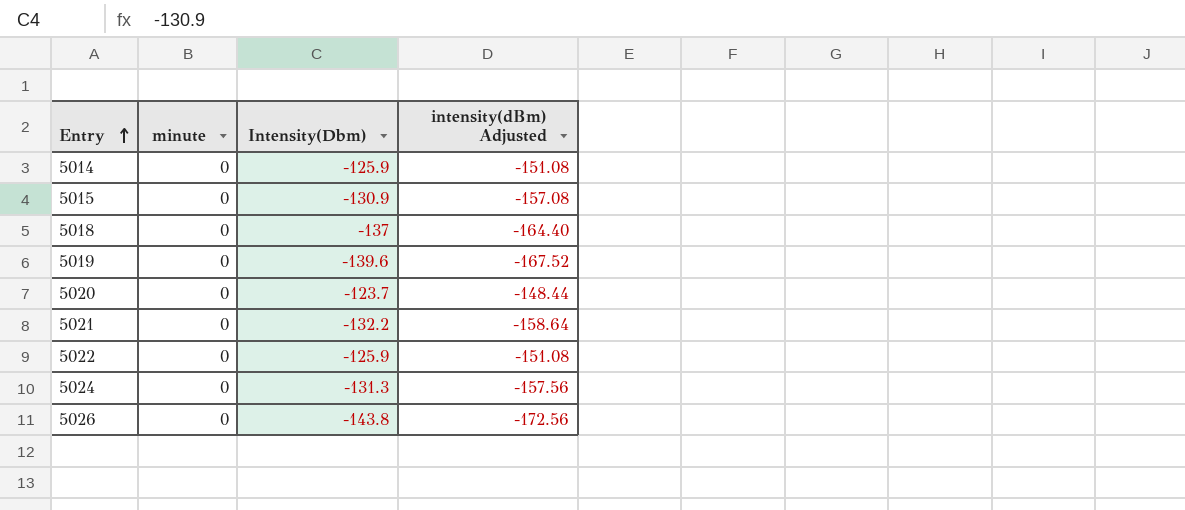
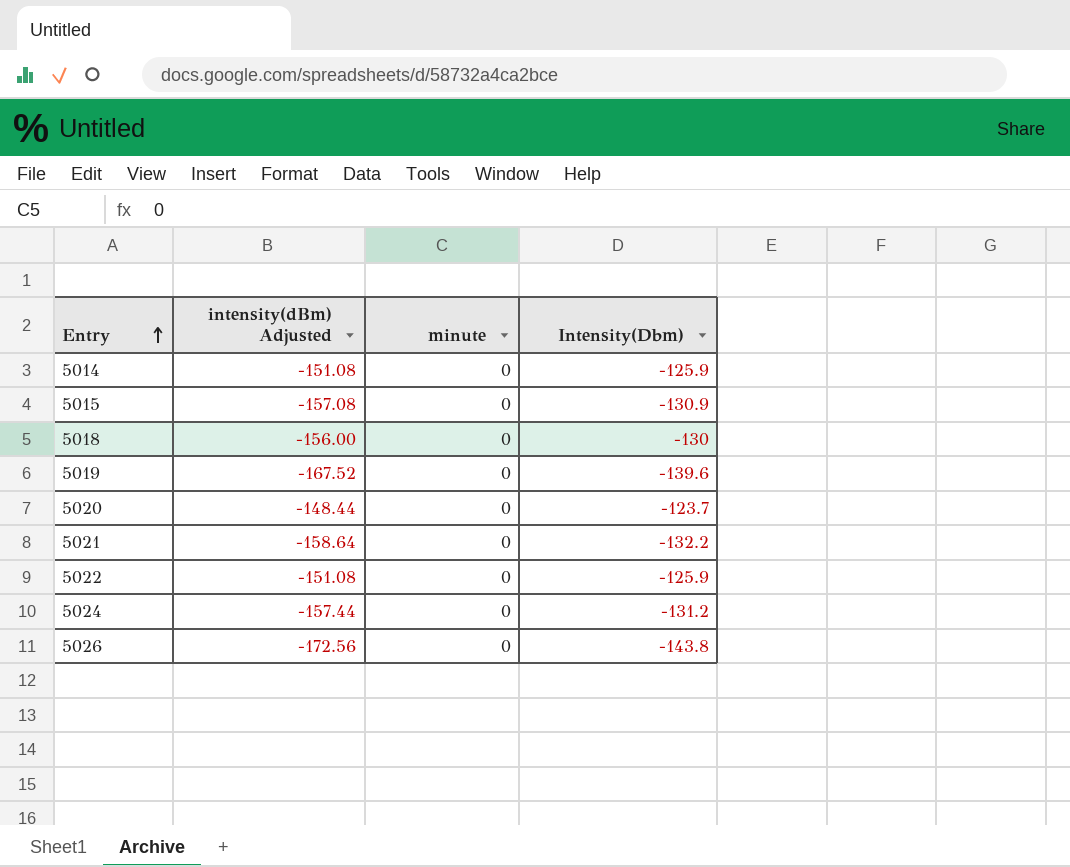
column intensity(dBm) Adjusted | position: 4 -> 2
5018 | intensity(dBm) Adjusted: -164.40 -> -156.00
5018 | Intensity(Dbm): -137 -> -130
5024 | intensity(dBm) Adjusted: -157.56 -> -157.44
5024 | Intensity(Dbm): -131.3 -> -131.2

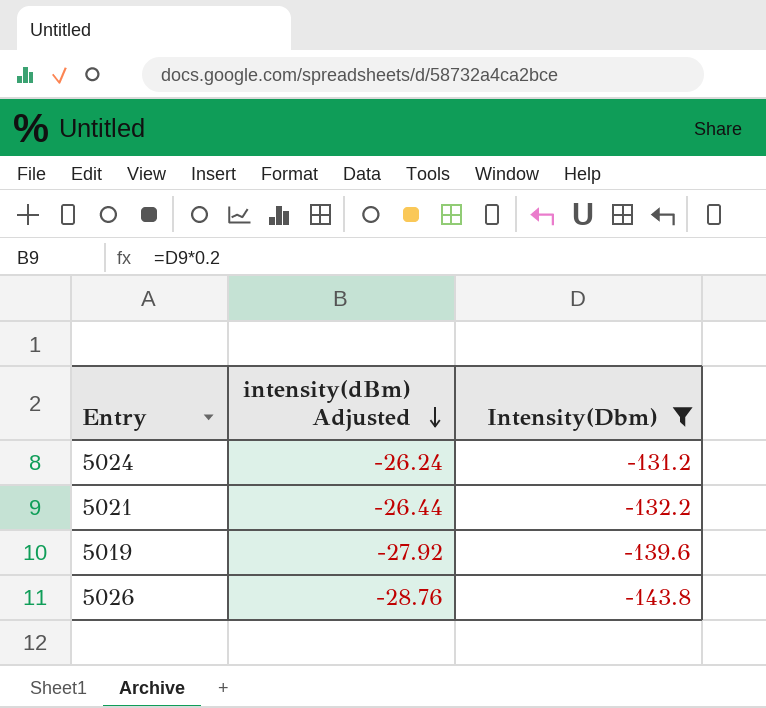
filter: none -> Intensity(Dbm) <= -131.2
row order: Entry ascending -> intensity(dBm) Adjusted descending
column minute | position: 3 -> none
column intensity(dBm) Adjusted | formula: [Intensity(Dbm)] * 1.2 -> [Intensity(Dbm)] * 0.2

